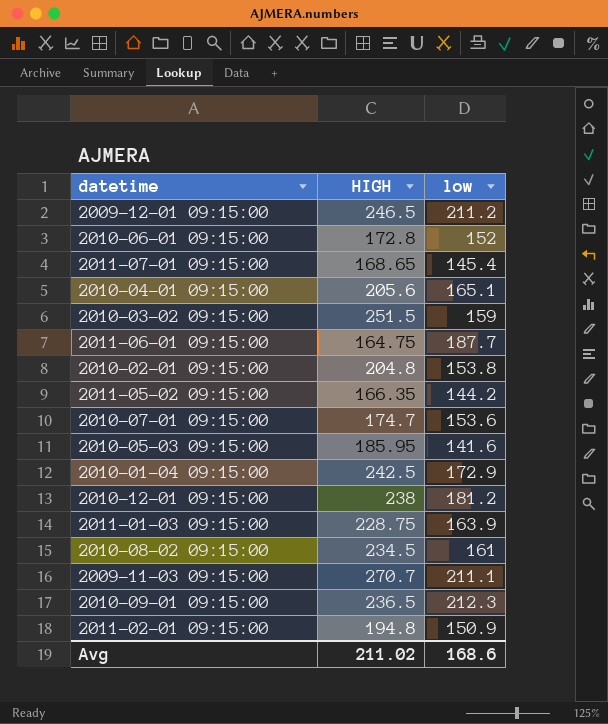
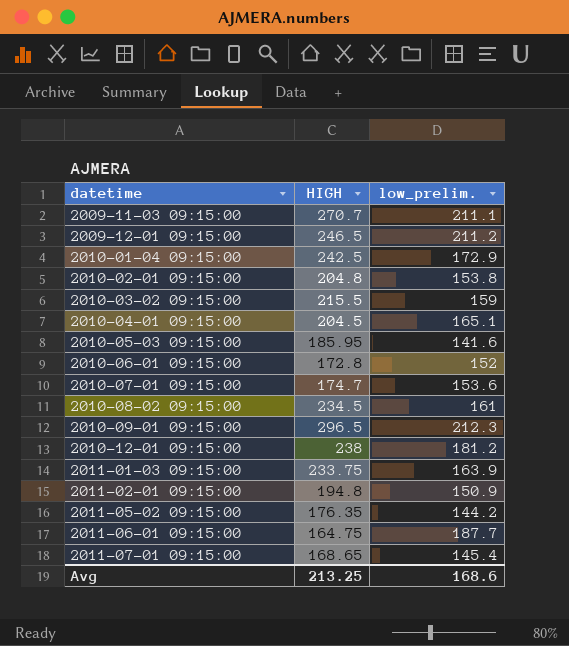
row order: none -> datetime ascending
column name: low -> low_prelim.
2010-03-02 09:15:00 | HIGH: 251.5 -> 215.5
2010-04-01 09:15:00 | HIGH: 205.6 -> 204.5
2010-09-01 09:15:00 | HIGH: 236.5 -> 296.5
2011-01-03 09:15:00 | HIGH: 228.75 -> 233.75
2011-05-02 09:15:00 | HIGH: 166.35 -> 176.35
Avg | HIGH: 211.02 -> 213.25

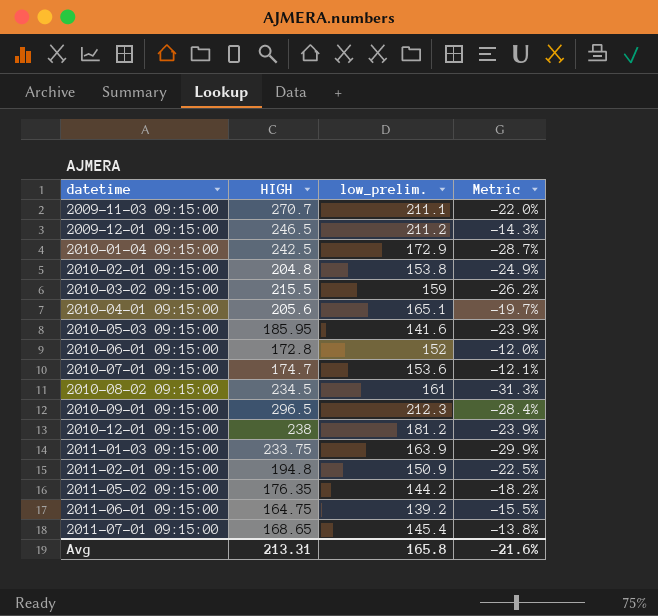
column Metric | formula: none -> ([low_prelim.] - [HIGH]) / [HIGH]
2010-04-01 09:15:00 | HIGH: 204.5 -> 205.6
2011-06-01 09:15:00 | low_prelim.: 187.7 -> 139.2
Avg | HIGH: 213.25 -> 213.31
Avg | low_prelim.: 168.6 -> 165.8

